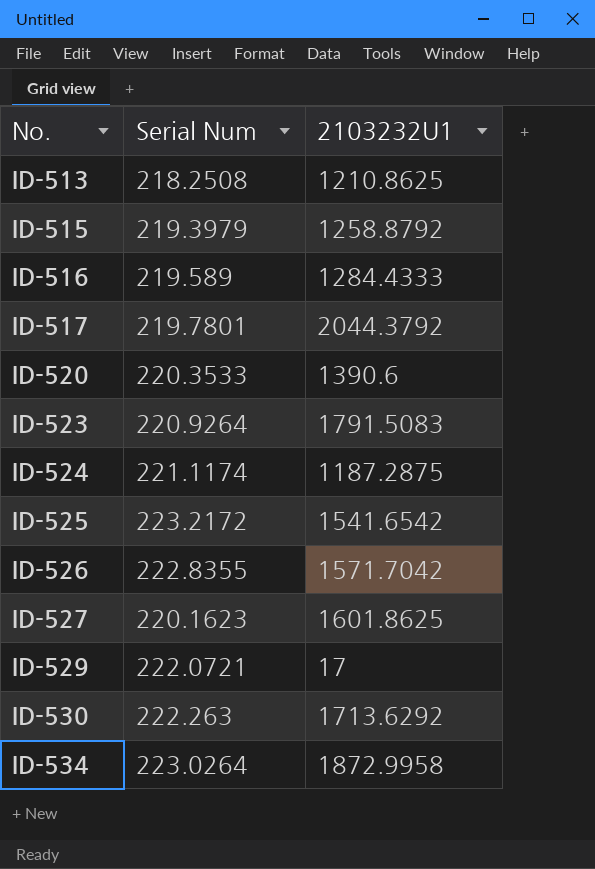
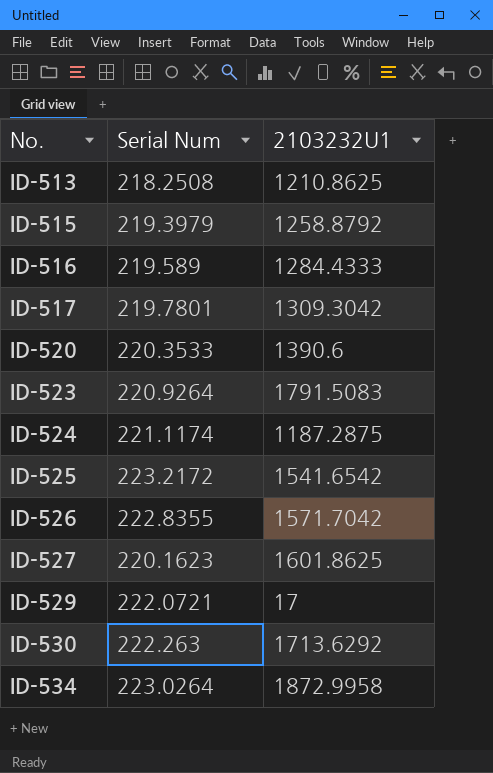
ID-517 | 2103232U1: 2044.3792 -> 1309.3042

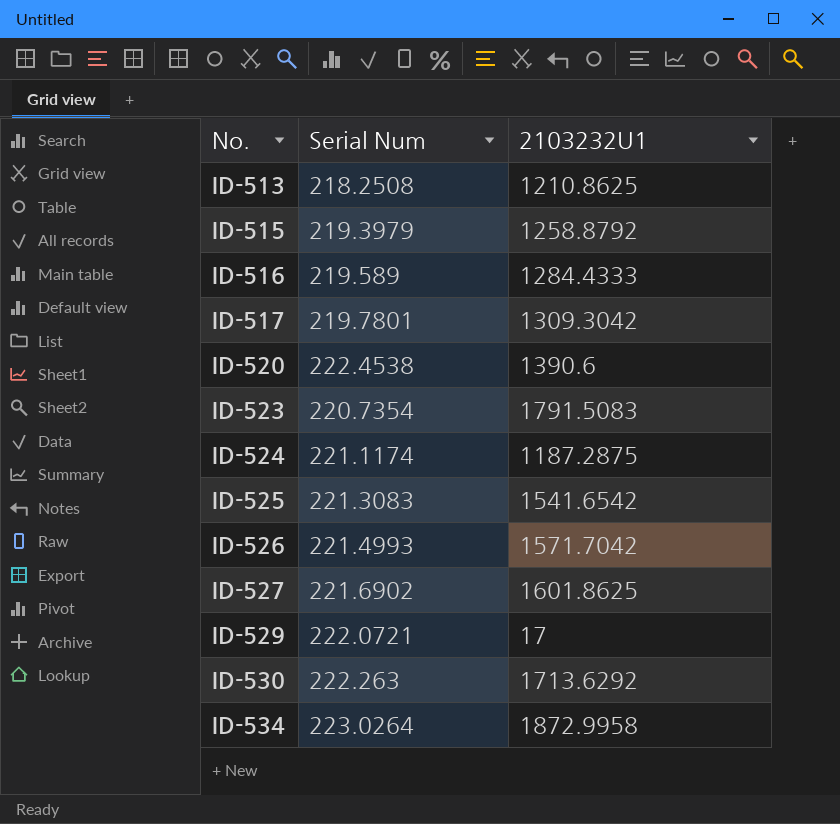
ID-520 | Serial Num: 220.3533 -> 222.4538
ID-523 | Serial Num: 220.9264 -> 220.7354
ID-525 | Serial Num: 223.2172 -> 221.3083
ID-526 | Serial Num: 222.8355 -> 221.4993
ID-527 | Serial Num: 220.1623 -> 221.6902

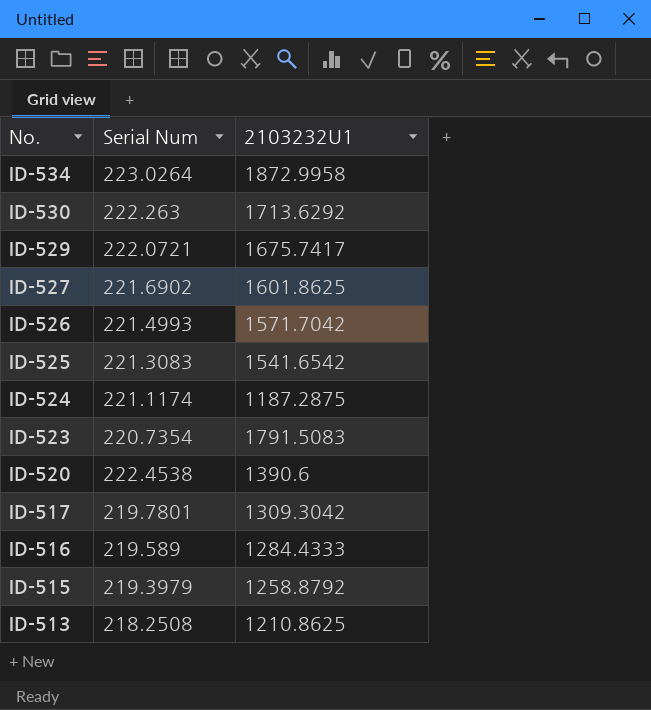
row order: No. ascending -> No. descending
ID-529 | 2103232U1: 17 -> 1675.7417

